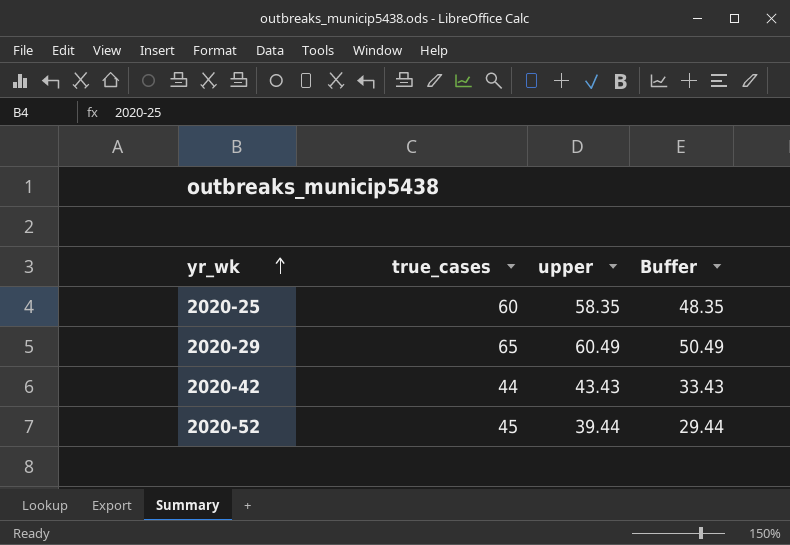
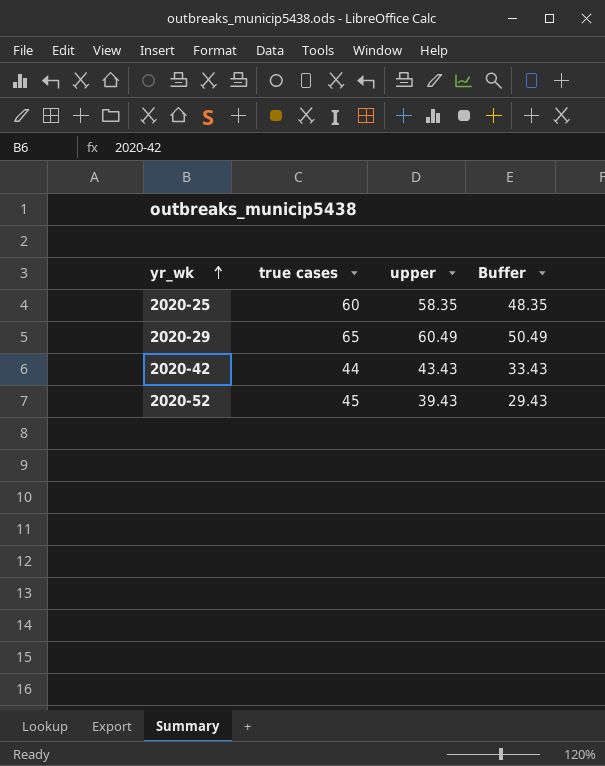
column name: true_cases -> true cases
2020-52 | upper: 39.44 -> 39.43
2020-52 | Buffer: 29.44 -> 29.43

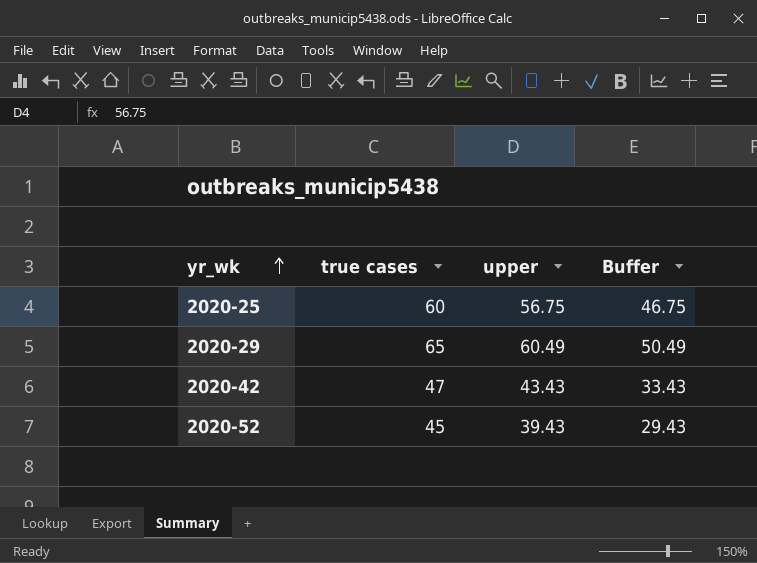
2020-25 | upper: 58.35 -> 56.75
2020-25 | Buffer: 48.35 -> 46.75
2020-42 | true cases: 44 -> 47

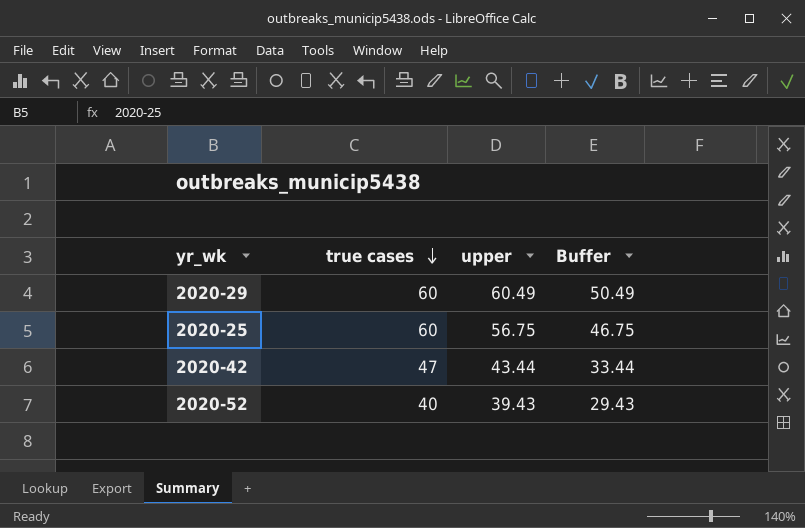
row order: yr_wk ascending -> true cases descending
2020-29 | true cases: 65 -> 60
2020-42 | upper: 43.43 -> 43.44
2020-42 | Buffer: 33.43 -> 33.44
2020-52 | true cases: 45 -> 40

